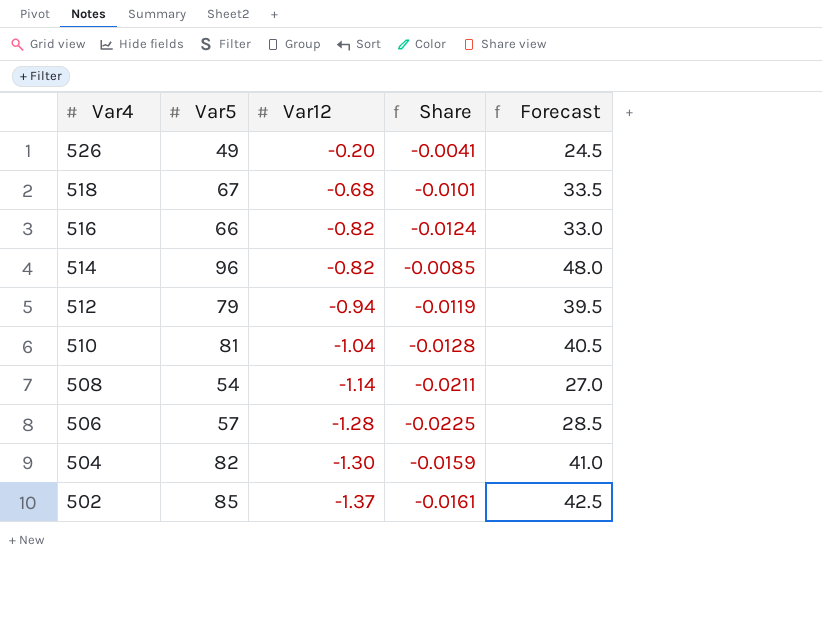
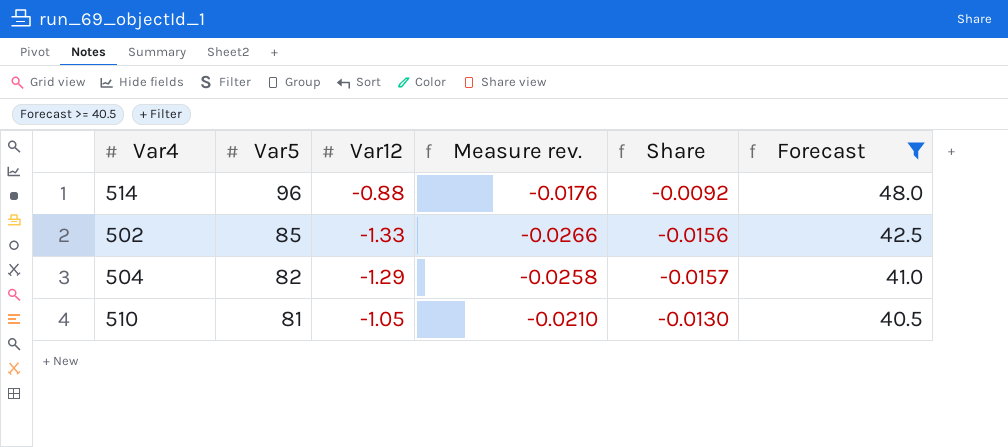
filter: none -> Forecast >= 40.5
row order: Var4 descending -> Var5 descending
column Measure rev. | formula: none -> [Var12] * 0.02
514 | Var12: -0.82 -> -0.88
514 | Share: -0.0085 -> -0.0092
502 | Var12: -1.37 -> -1.33
502 | Share: -0.0161 -> -0.0156
504 | Var12: -1.30 -> -1.29
504 | Share: -0.0159 -> -0.0157
510 | Var12: -1.04 -> -1.05
510 | Share: -0.0128 -> -0.0130

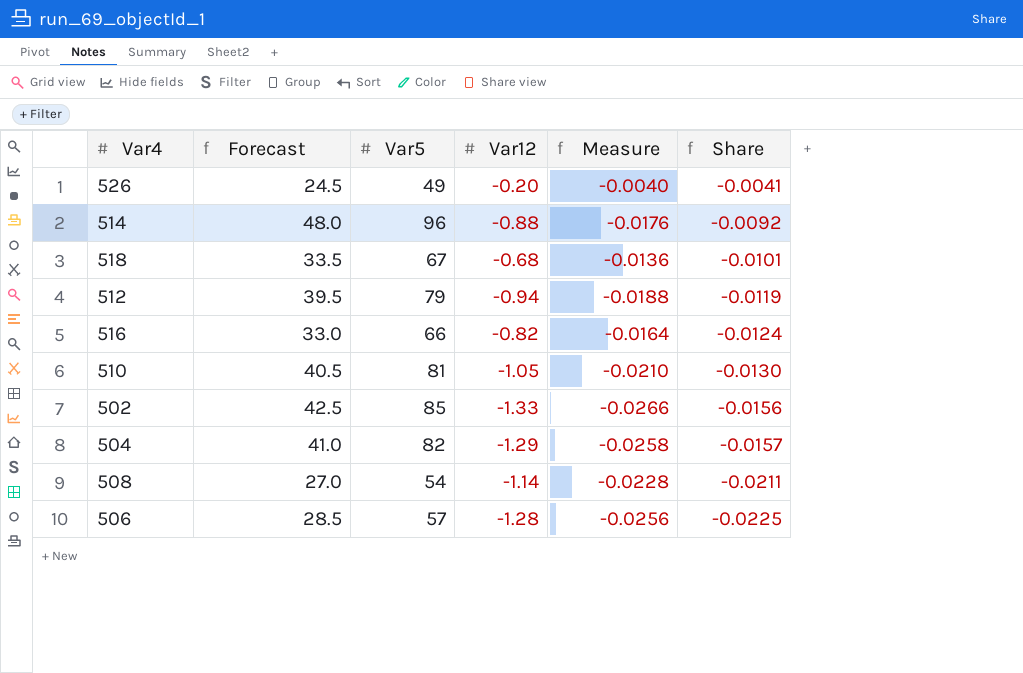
filter: Forecast >= 40.5 -> none
row order: Var5 descending -> Share descending
column Forecast | position: 6 -> 2
column name: Measure rev. -> Measure

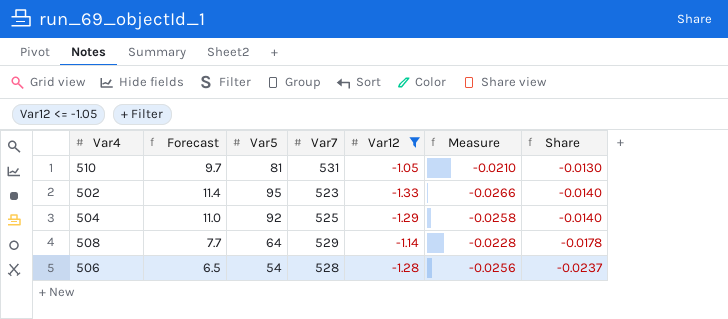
filter: none -> Var12 <= -1.05
column Forecast | formula: [Var5] * 0.5 -> [Var5] * 0.12
column Var7 | position: none -> 4
502 | Var5: 85 -> 95
502 | Share: -0.0156 -> -0.0140
504 | Var5: 82 -> 92
504 | Share: -0.0157 -> -0.0140
508 | Var5: 54 -> 64
508 | Share: -0.0211 -> -0.0178
506 | Var5: 57 -> 54
506 | Share: -0.0225 -> -0.0237

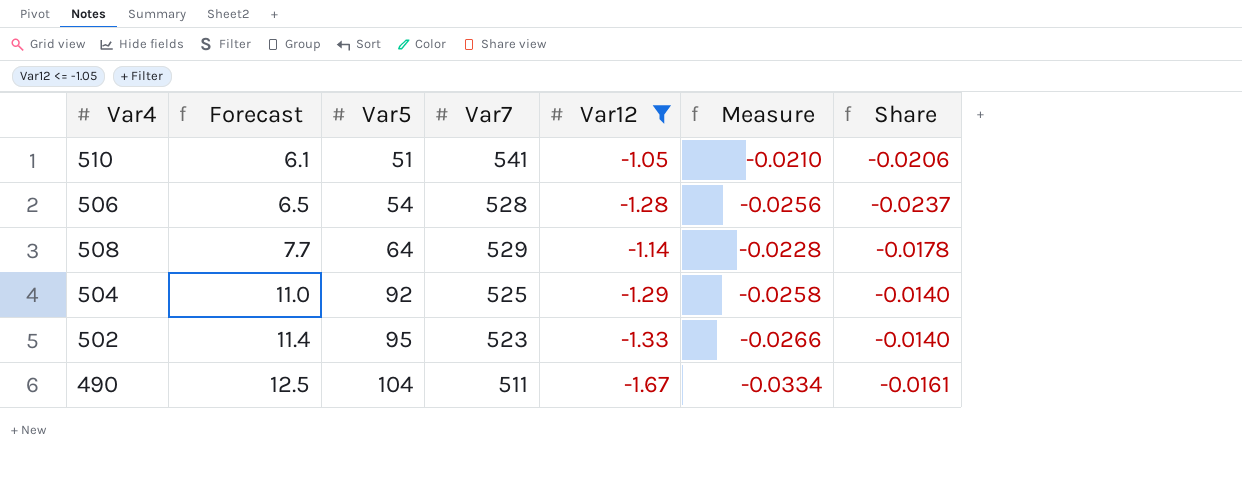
row order: Share descending -> Forecast ascending
510 | Forecast: 9.7 -> 6.1
510 | Var5: 81 -> 51
510 | Var7: 531 -> 541
510 | Share: -0.0130 -> -0.0206
row 490: none -> 12.5 | 104 | 511 | -1.67 | -0.0334 | -0.0161

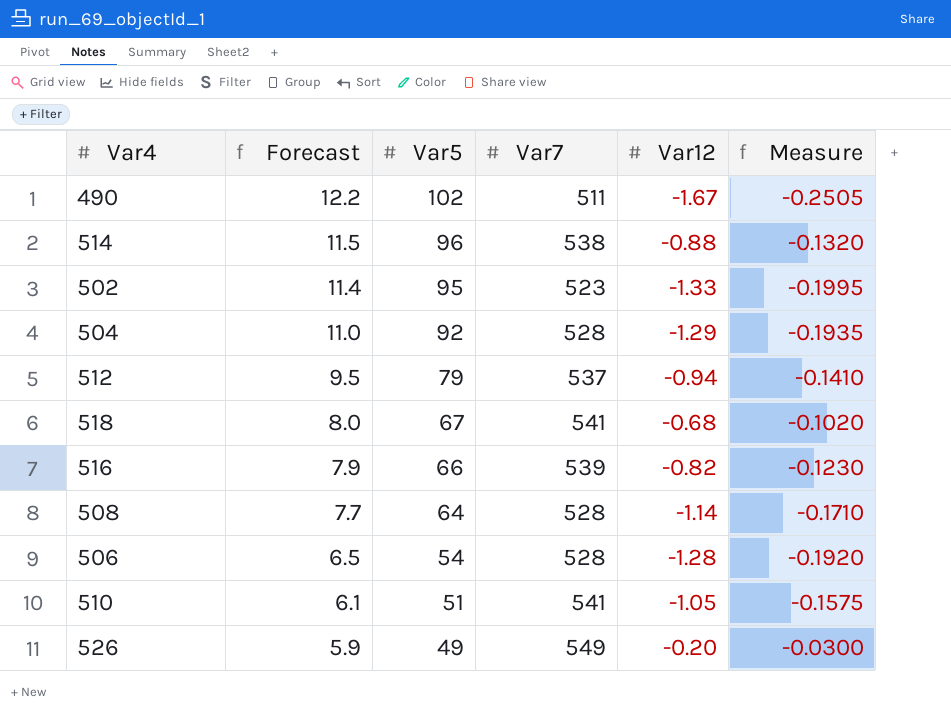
filter: Var12 <= -1.05 -> none
row order: Forecast ascending -> Forecast descending
column Share | formula: [Var12] / [Var5] -> none
column Measure | formula: [Var12] * 0.02 -> [Var12] * 0.15
490 | Forecast: 12.5 -> 12.2
490 | Var5: 104 -> 102
504 | Var7: 525 -> 528
508 | Var7: 529 -> 528

